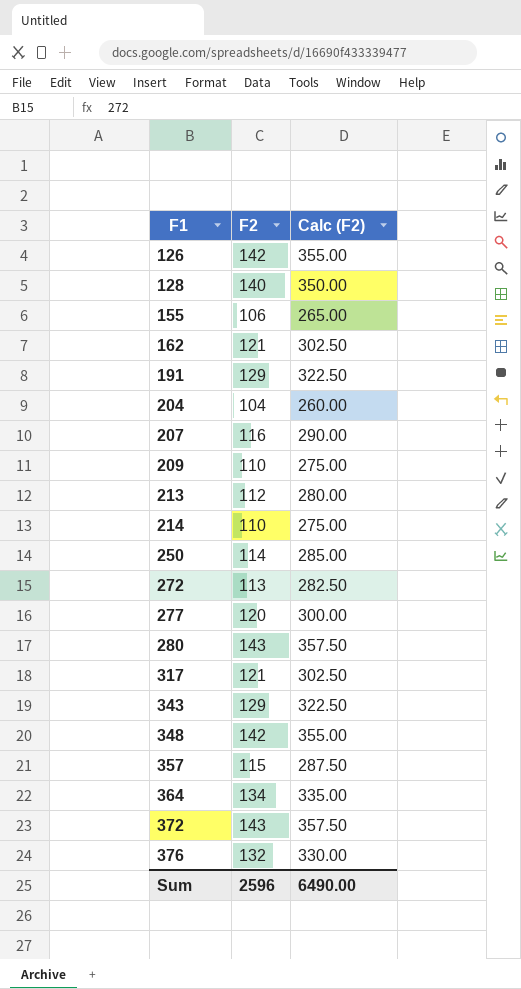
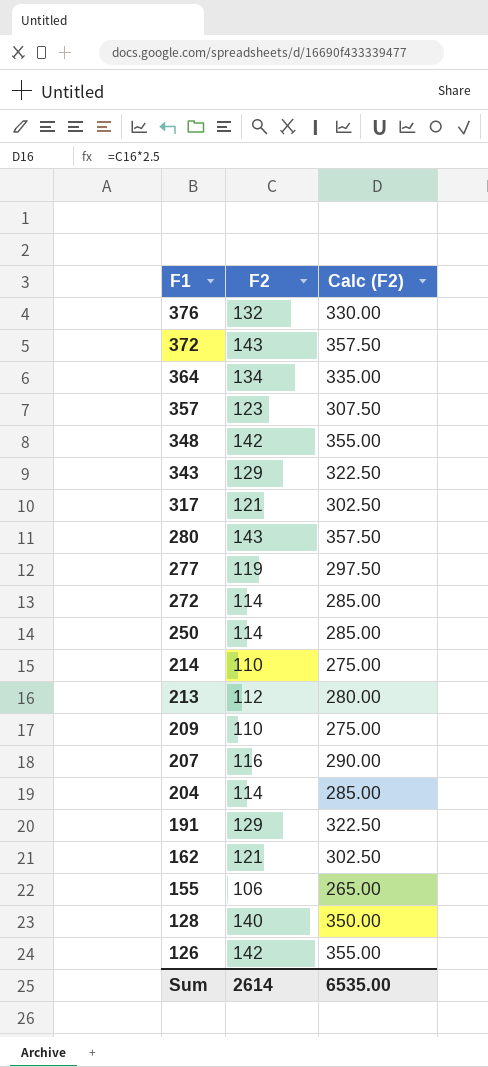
row order: F1 ascending -> F1 descending
357 | F2: 115 -> 123
357 | Calc (F2): 287.50 -> 307.50
277 | F2: 120 -> 119
277 | Calc (F2): 300.00 -> 297.50
272 | F2: 113 -> 114
272 | Calc (F2): 282.50 -> 285.00
204 | F2: 104 -> 114
204 | Calc (F2): 260.00 -> 285.00
Sum | F2: 2596 -> 2614
Sum | Calc (F2): 6490.00 -> 6535.00

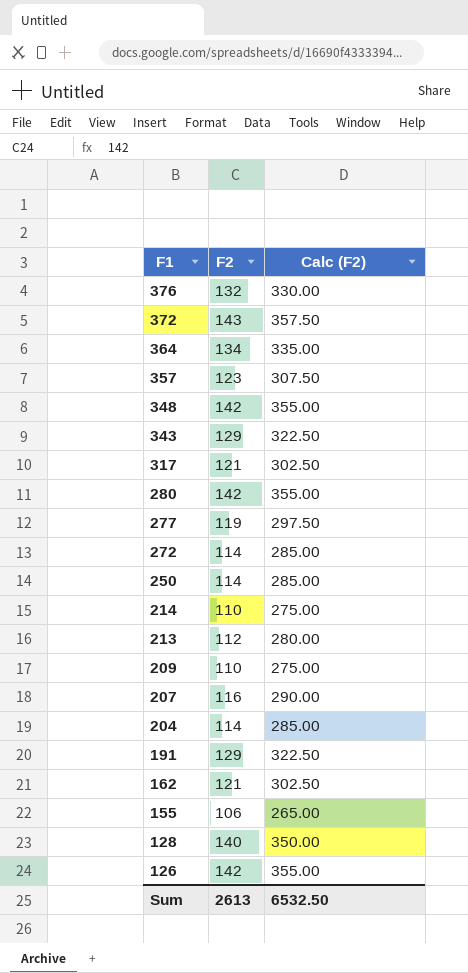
280 | F2: 143 -> 142
280 | Calc (F2): 357.50 -> 355.00
Sum | F2: 2614 -> 2613
Sum | Calc (F2): 6535.00 -> 6532.50

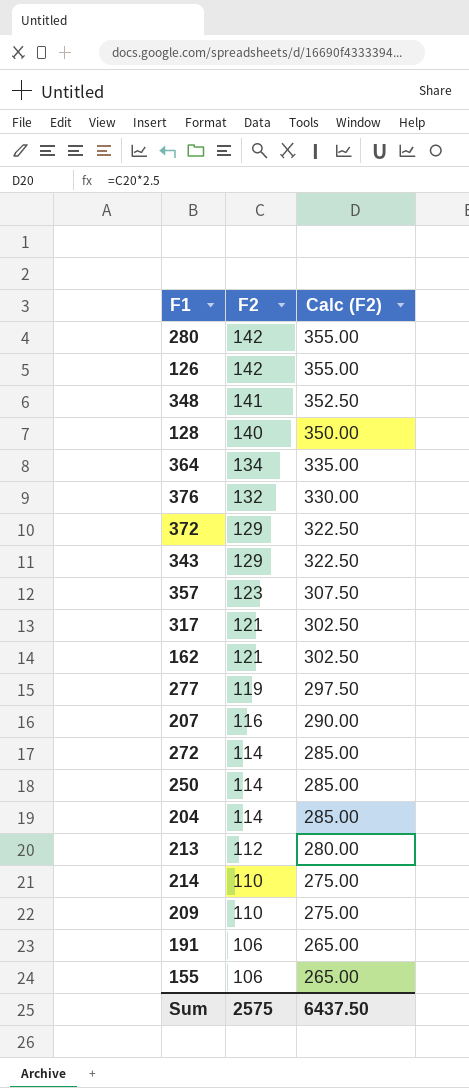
row order: F1 descending -> F2 descending
348 | F2: 142 -> 141
348 | Calc (F2): 355.00 -> 352.50
372 | F2: 143 -> 129
372 | Calc (F2): 357.50 -> 322.50
191 | F2: 129 -> 106
191 | Calc (F2): 322.50 -> 265.00
Sum | F2: 2613 -> 2575
Sum | Calc (F2): 6532.50 -> 6437.50

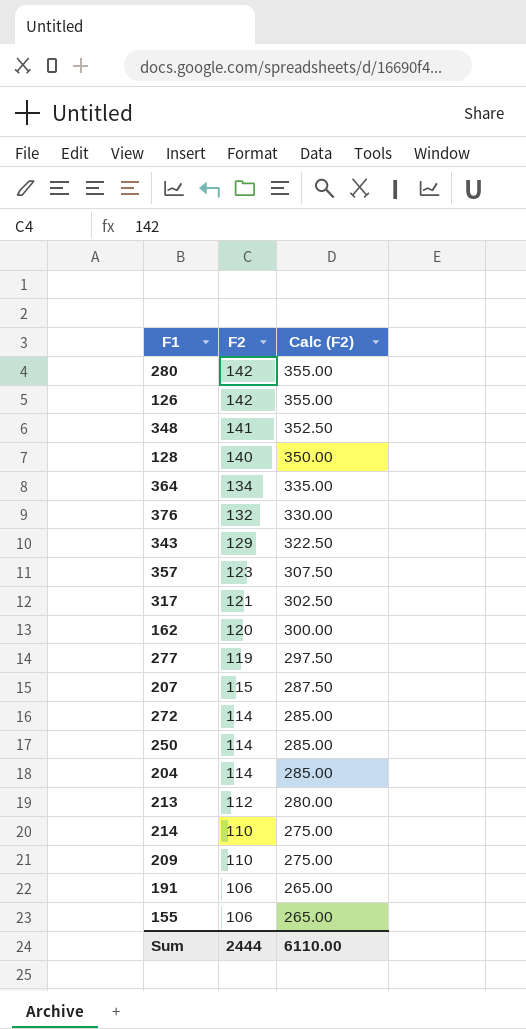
row 372: 129 | 322.50 -> none
162 | F2: 121 -> 120
162 | Calc (F2): 302.50 -> 300.00
207 | F2: 116 -> 115
207 | Calc (F2): 290.00 -> 287.50
Sum | F2: 2575 -> 2444
Sum | Calc (F2): 6437.50 -> 6110.00

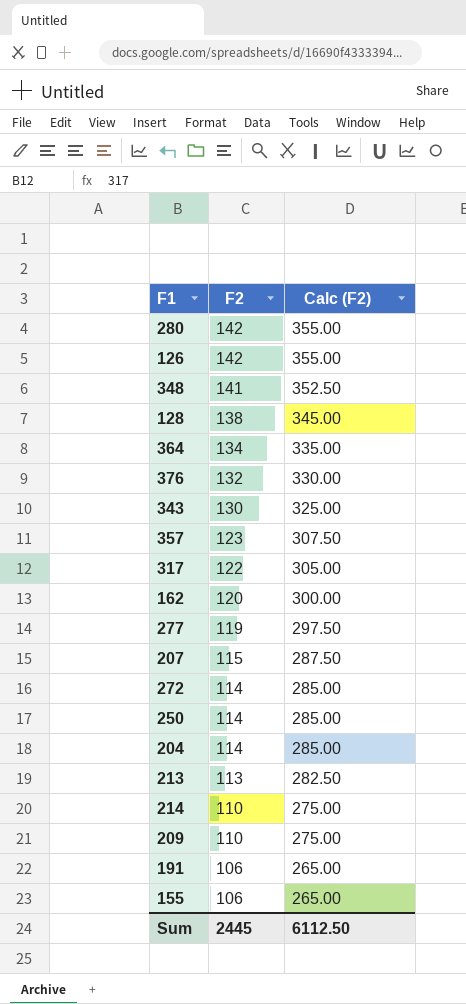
128 | F2: 140 -> 138
128 | Calc (F2): 350.00 -> 345.00
343 | F2: 129 -> 130
343 | Calc (F2): 322.50 -> 325.00
317 | F2: 121 -> 122
317 | Calc (F2): 302.50 -> 305.00
213 | F2: 112 -> 113
213 | Calc (F2): 280.00 -> 282.50
Sum | F2: 2444 -> 2445
Sum | Calc (F2): 6110.00 -> 6112.50

